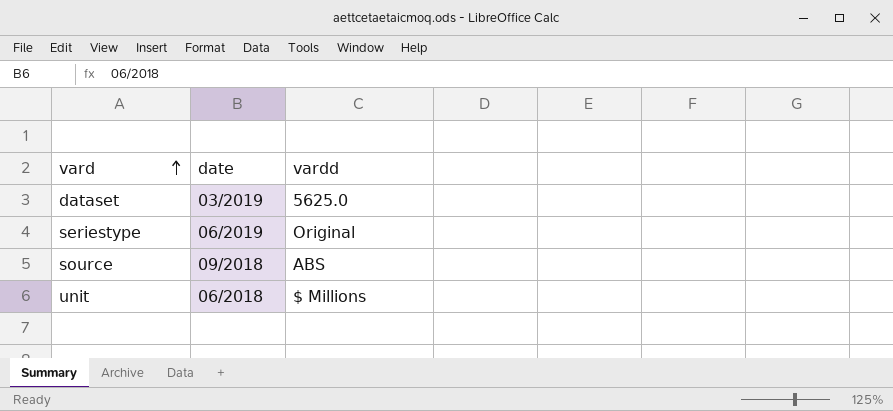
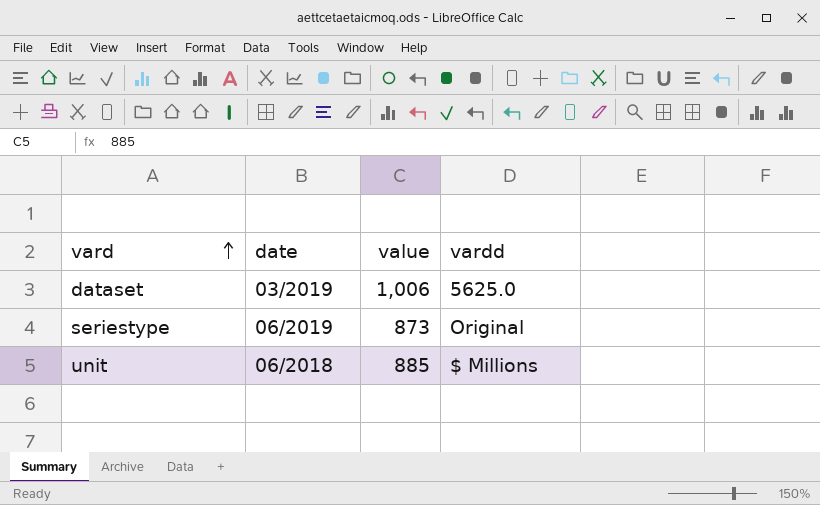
column value | position: none -> 3
row source: 09/2018 | ABS -> none

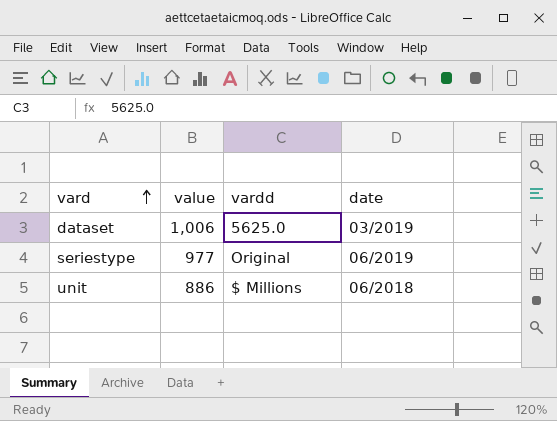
column date | position: 2 -> 4
seriestype | value: 873 -> 977
unit | value: 885 -> 886

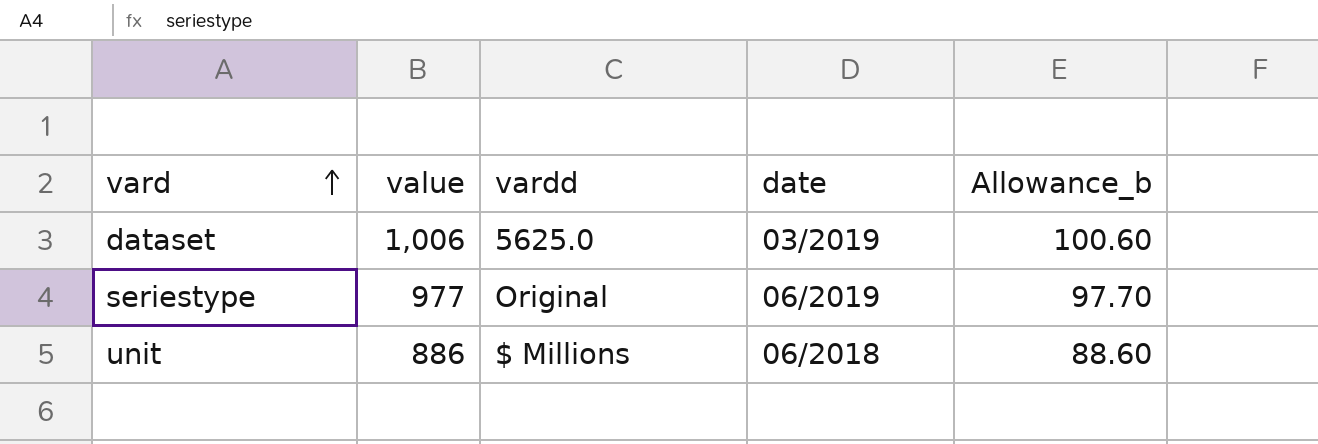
column Allowance_b | formula: none -> [value] * 0.1

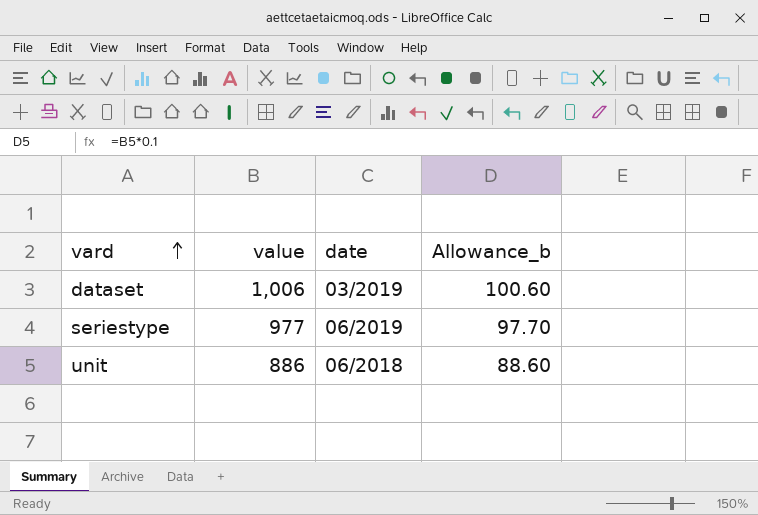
column vardd | position: 3 -> none

